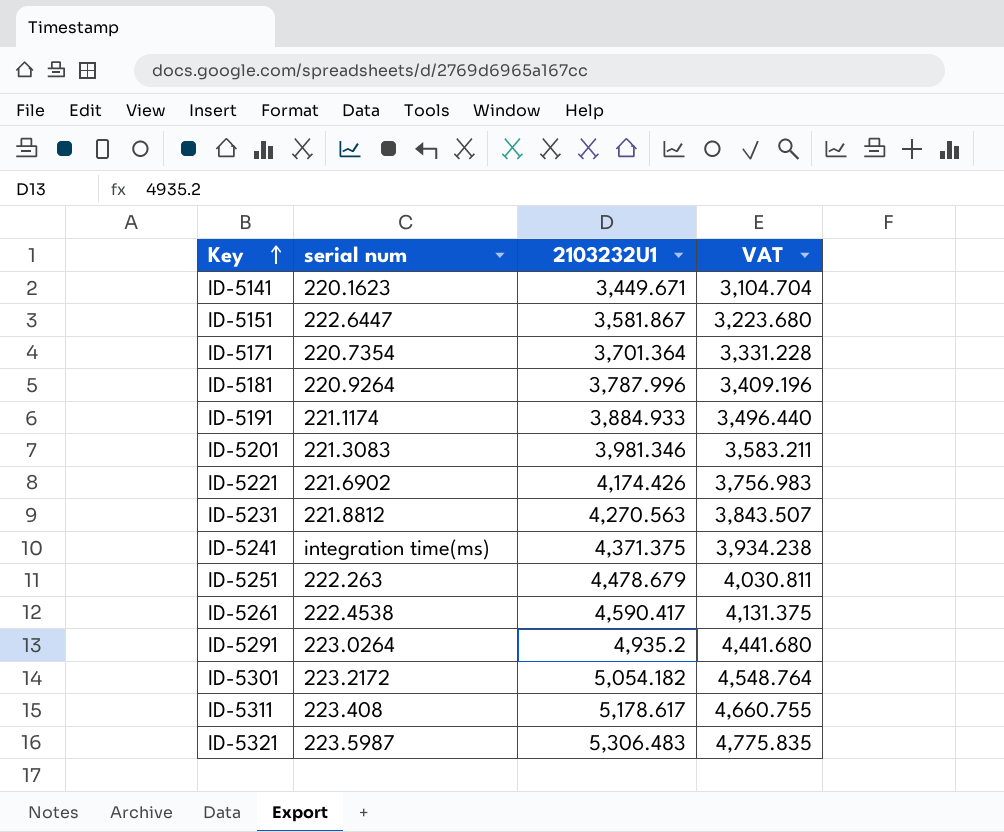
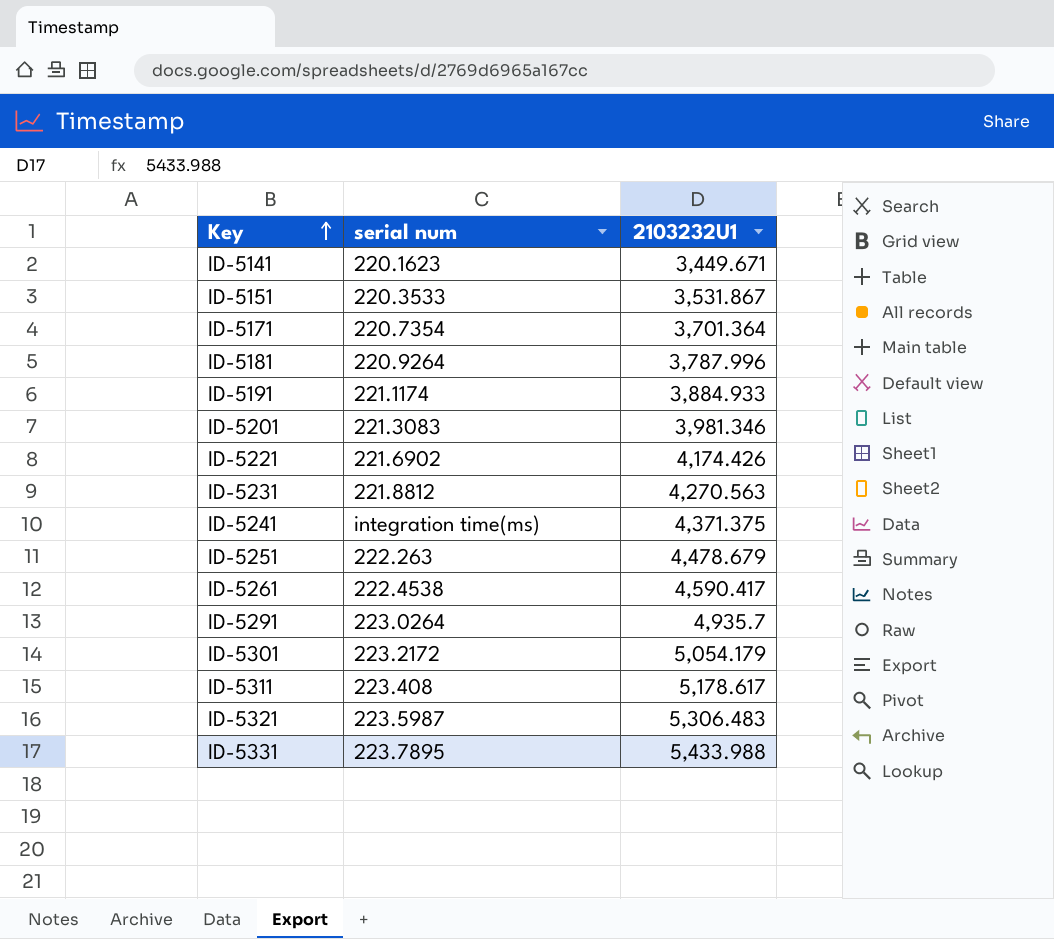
column VAT | formula: [2103232U1] * 0.9 -> none
ID-5151 | serial num: 222.6447 -> 220.3533
ID-5151 | 2103232U1: 3,581.867 -> 3,531.867
ID-5291 | 2103232U1: 4,935.2 -> 4,935.7
ID-5301 | 2103232U1: 5,054.182 -> 5,054.179
row ID-5331: none -> 223.7895 | 5,433.988

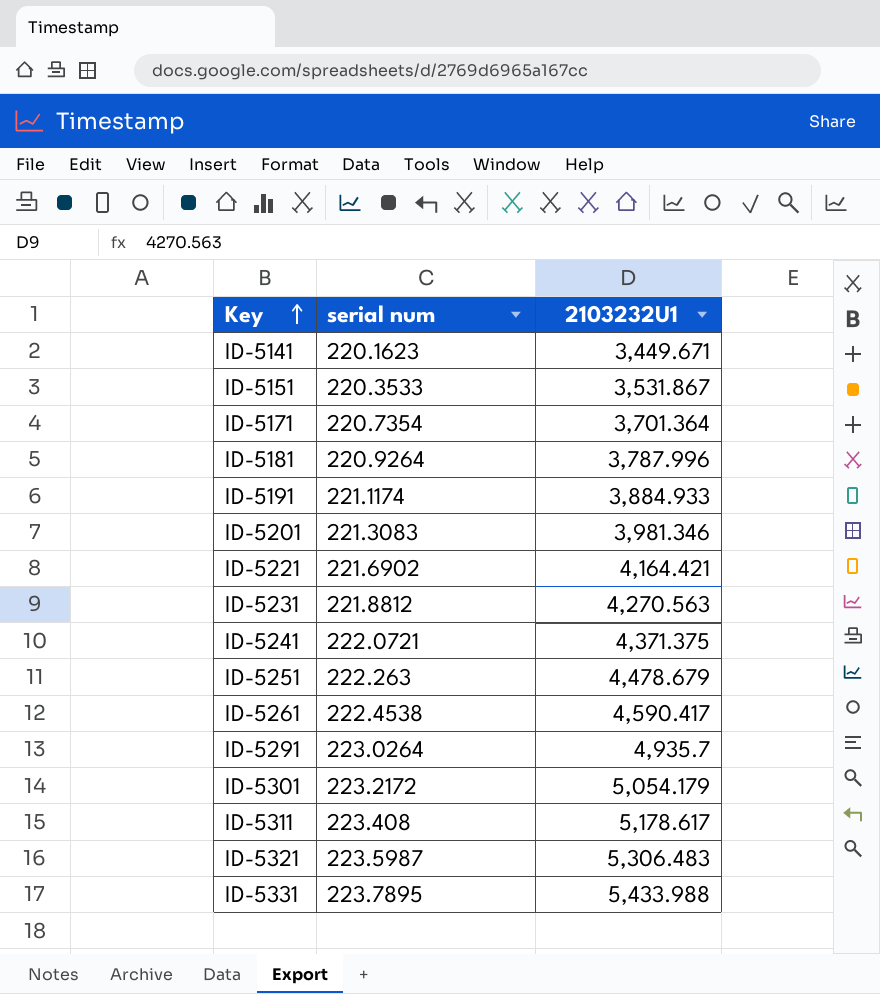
ID-5221 | 2103232U1: 4,174.426 -> 4,164.421
ID-5241 | serial num: integration time(ms) -> 222.0721

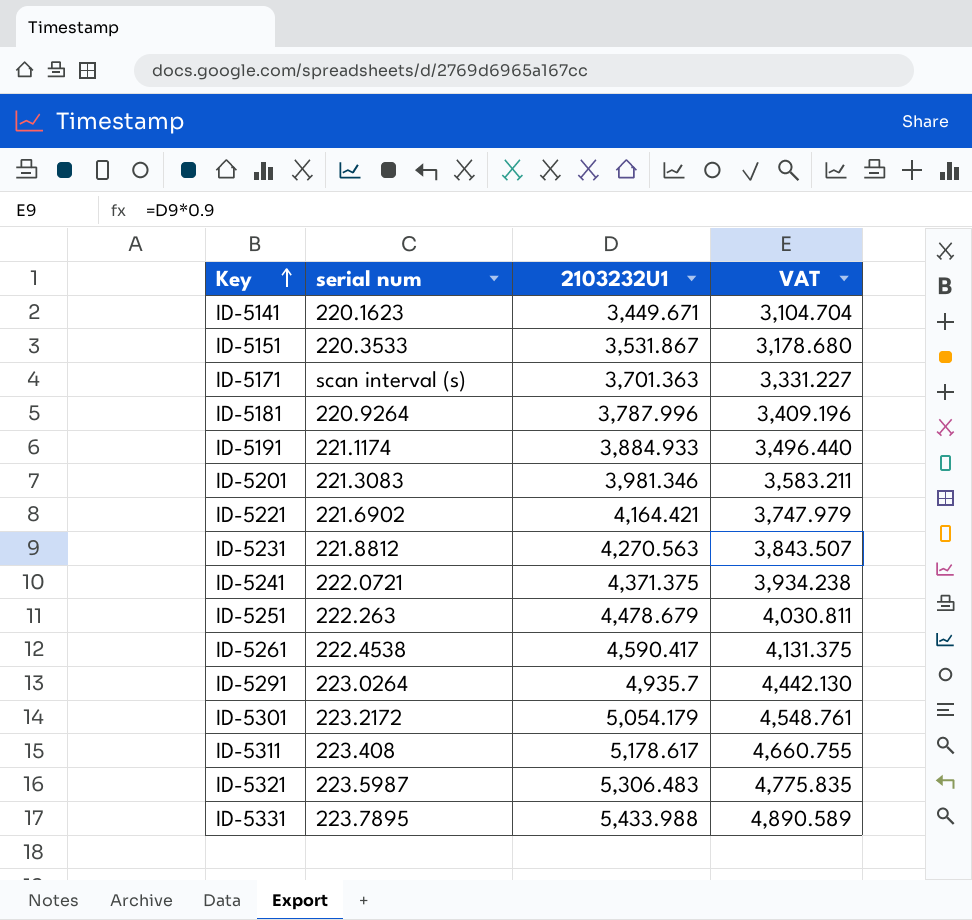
column VAT | formula: none -> [2103232U1] * 0.9
ID-5171 | serial num: 220.7354 -> scan interval (s)
ID-5171 | 2103232U1: 3,701.364 -> 3,701.363

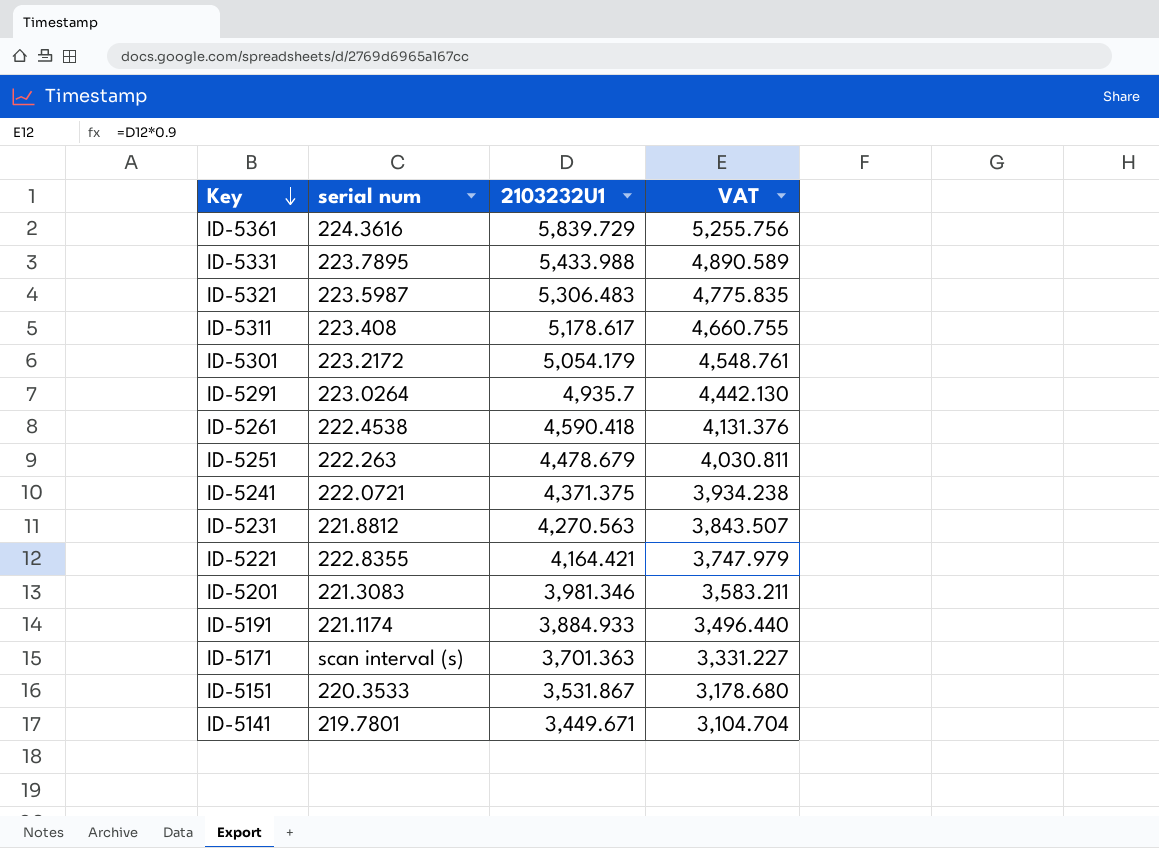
row order: Key ascending -> Key descending
row ID-5181: 220.9264 | 3,787.996 | 3,409.196 -> none
row ID-5361: none -> 224.3616 | 5,839.729 | 5,255.756
ID-5261 | 2103232U1: 4,590.417 -> 4,590.418
ID-5261 | VAT: 4,131.375 -> 4,131.376
ID-5221 | serial num: 221.6902 -> 222.8355
ID-5141 | serial num: 220.1623 -> 219.7801

